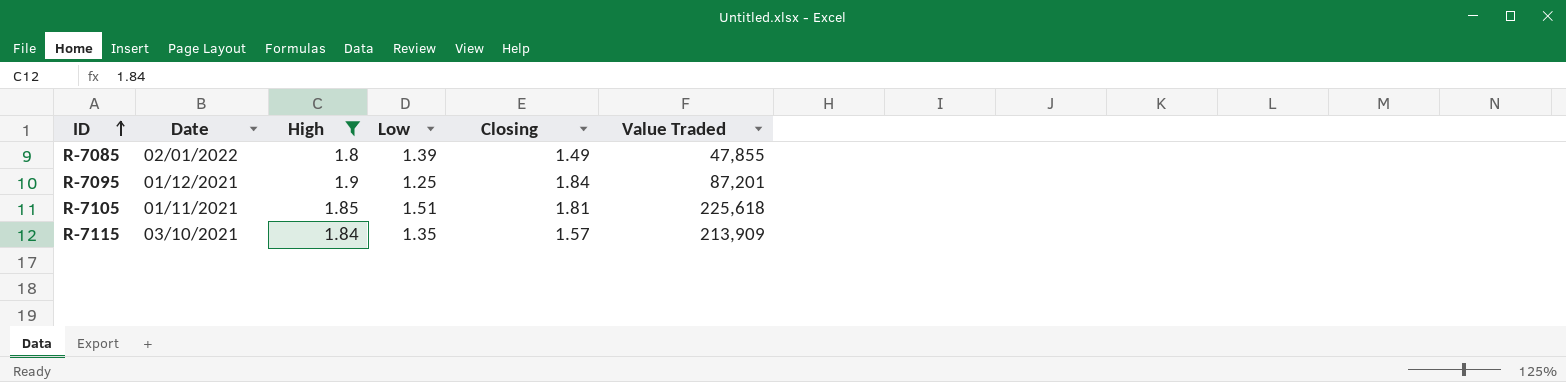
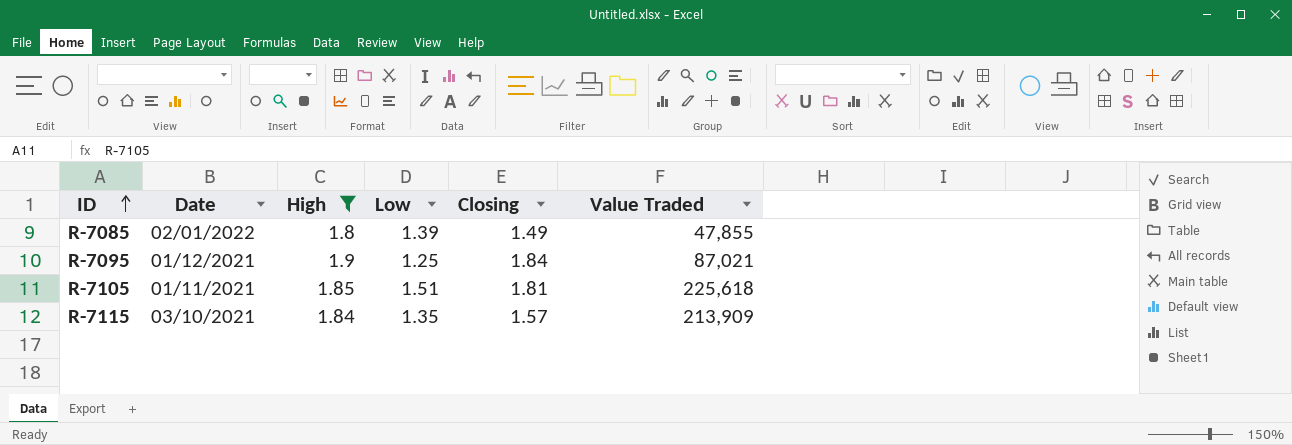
R-7095 | Value Traded: 87,201 -> 87,021

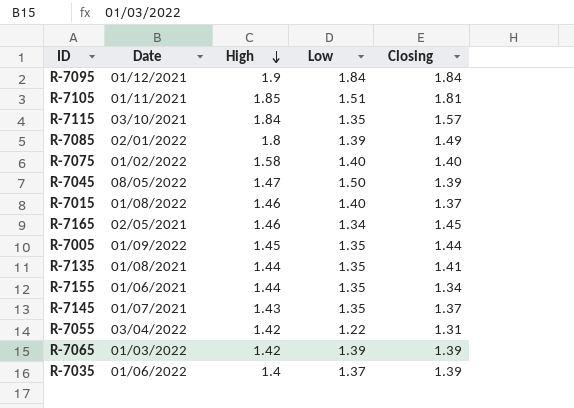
filter: High >= 1.8 -> none
row order: ID ascending -> High descending
column Value Traded | position: 6 -> none
R-7095 | Low: 1.25 -> 1.84

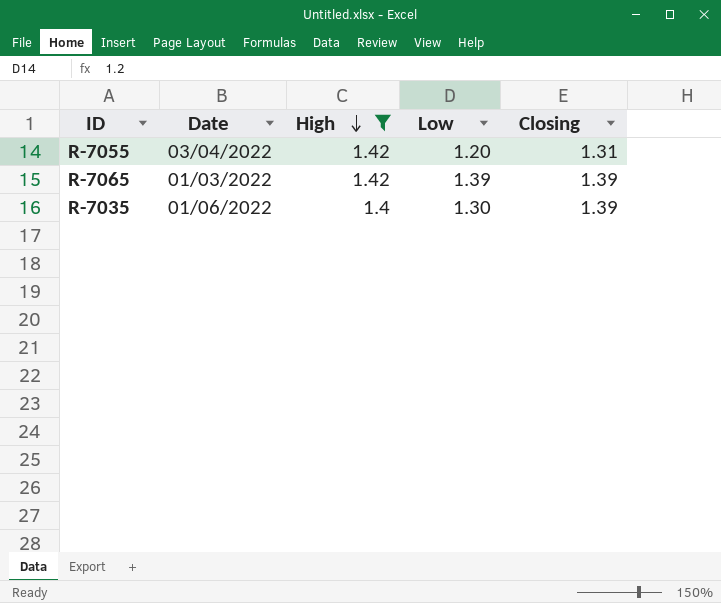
filter: none -> High <= 1.42
R-7055 | Low: 1.22 -> 1.20
R-7035 | Low: 1.37 -> 1.30

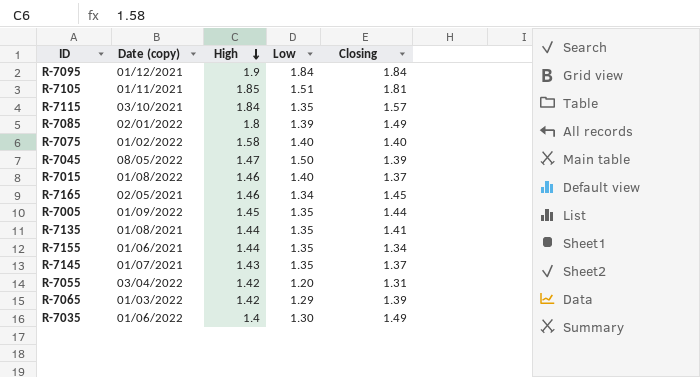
filter: High <= 1.42 -> none
column name: Date -> Date (copy)
R-7065 | Low: 1.39 -> 1.29
R-7035 | Closing: 1.39 -> 1.49

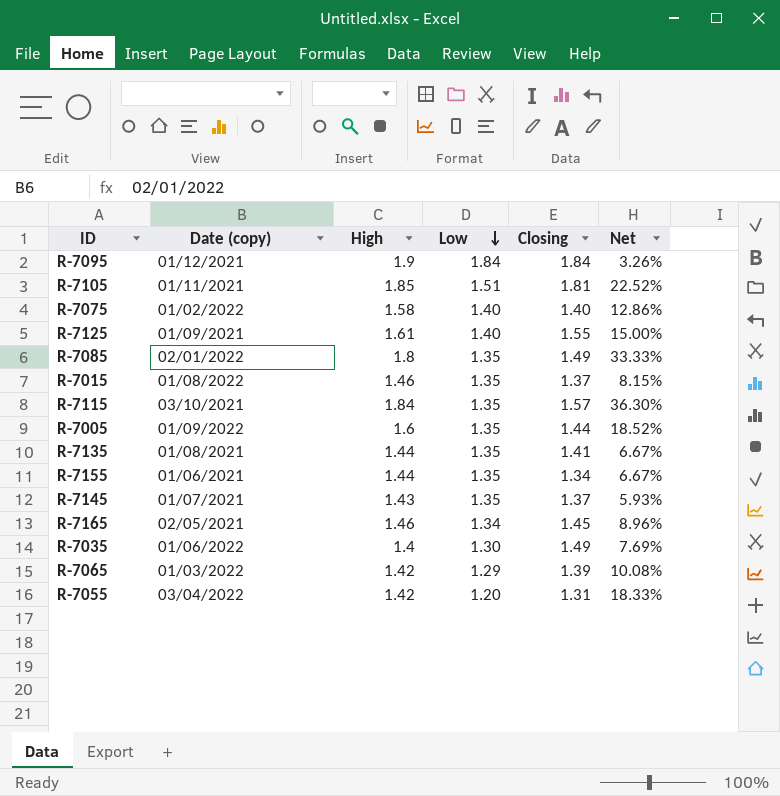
row order: High descending -> Low descending
column Net | formula: none -> ([High] - [Low]) / [Low]
row R-7045: 08/05/2022 | 1.47 | 1.50 | 1.39 -> none
row R-7125: none -> 01/09/2021 | 1.61 | 1.40 | 1.55 | 15.00%
R-7085 | Low: 1.39 -> 1.35
R-7015 | Low: 1.40 -> 1.35
R-7005 | High: 1.45 -> 1.6

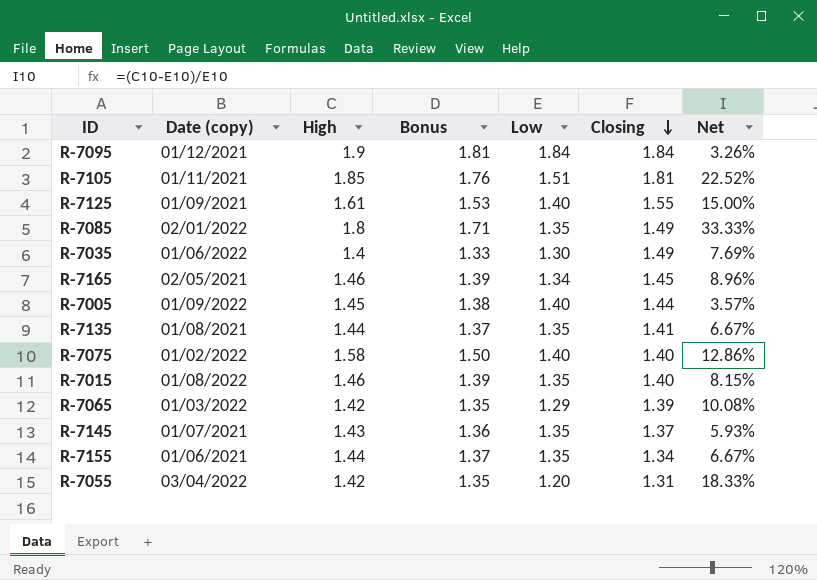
row order: Low descending -> Closing descending
column Bonus | formula: none -> [High] * 0.95
row R-7115: 03/10/2021 | 1.84 | 1.35 | 1.57 | 36.30% -> none
R-7005 | High: 1.6 -> 1.45
R-7005 | Low: 1.35 -> 1.40
R-7005 | Net: 18.52% -> 3.57%
R-7015 | Closing: 1.37 -> 1.40

